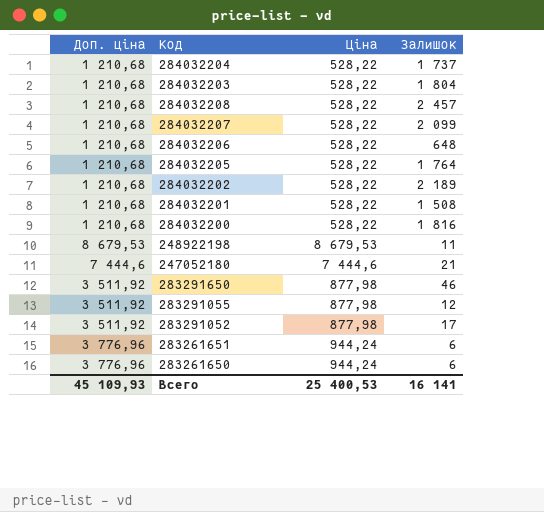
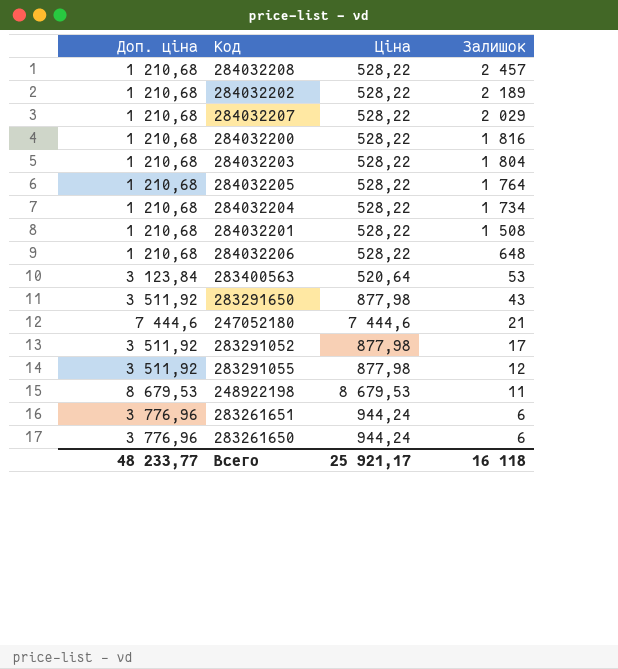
row order: none -> Залишок descending
284032207 | Залишок: 2 099 -> 2 029
284032204 | Залишок: 1 737 -> 1 734
row 283400563: none -> 3 123,84 | 520,64 | 53
283291650 | Залишок: 46 -> 43
Всего | Доп. ціна: 45 109,93 -> 48 233,77
Всего | Ціна: 25 400,53 -> 25 921,17
Всего | Залишок: 16 141 -> 16 118

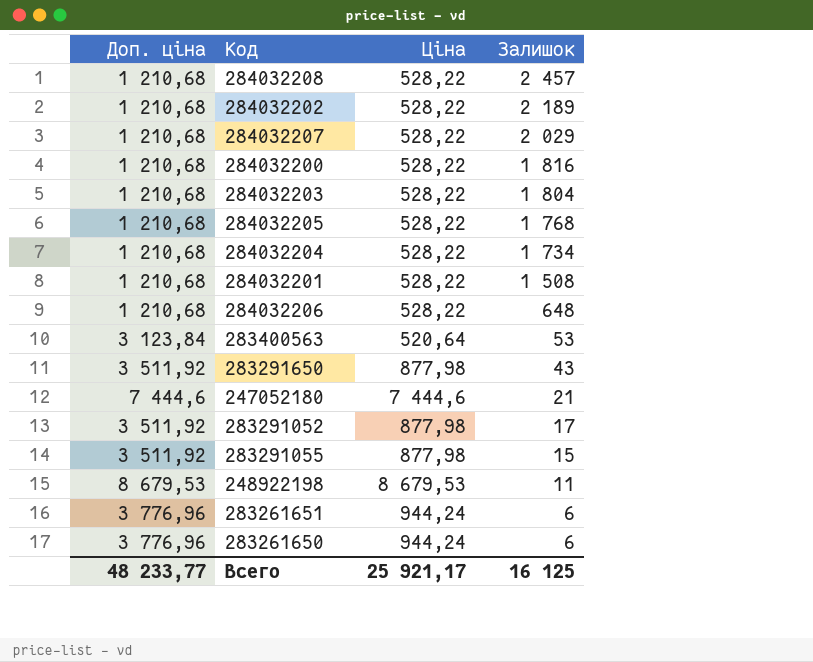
284032205 | Залишок: 1 764 -> 1 768
283291055 | Залишок: 12 -> 15
Всего | Залишок: 16 118 -> 16 125

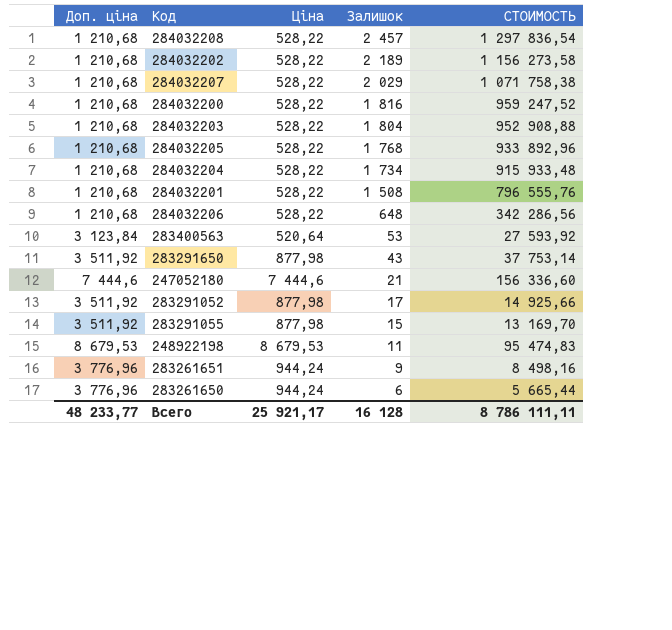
column СТОИМОСТЬ | formula: none -> [Ціна] * [Залишок]
283261651 | Залишок: 6 -> 9
Всего | Залишок: 16 125 -> 16 128

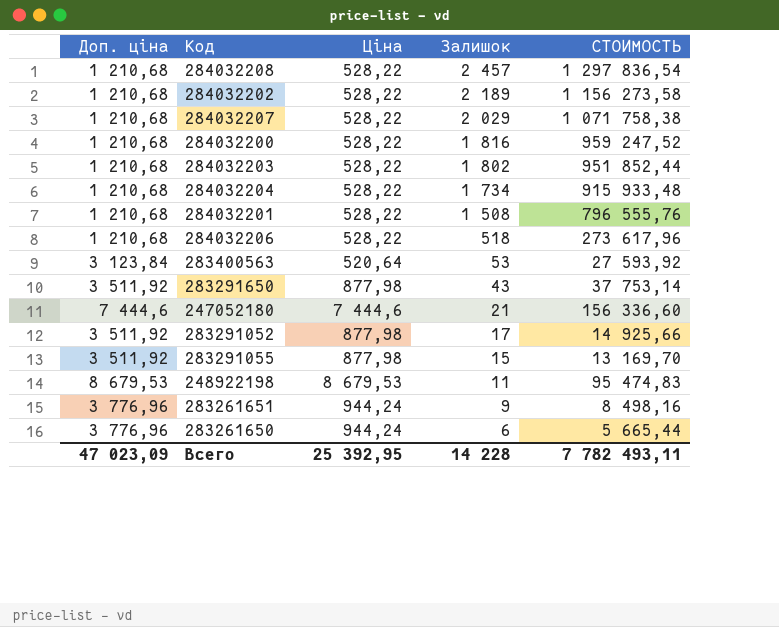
row 284032205: 1 210,68 | 528,22 | 1 768 | 933 892,96 -> none
284032203 | Залишок: 1 804 -> 1 802
284032203 | СТОИМОСТЬ: 952 908,88 -> 951 852,44
284032206 | Залишок: 648 -> 518
284032206 | СТОИМОСТЬ: 342 286,56 -> 273 617,96
Всего | Доп. ціна: 48 233,77 -> 47 023,09
Всего | Ціна: 25 921,17 -> 25 392,95
Всего | Залишок: 16 128 -> 14 228
Всего | СТОИМОСТЬ: 8 786 111,11 -> 7 782 493,11

